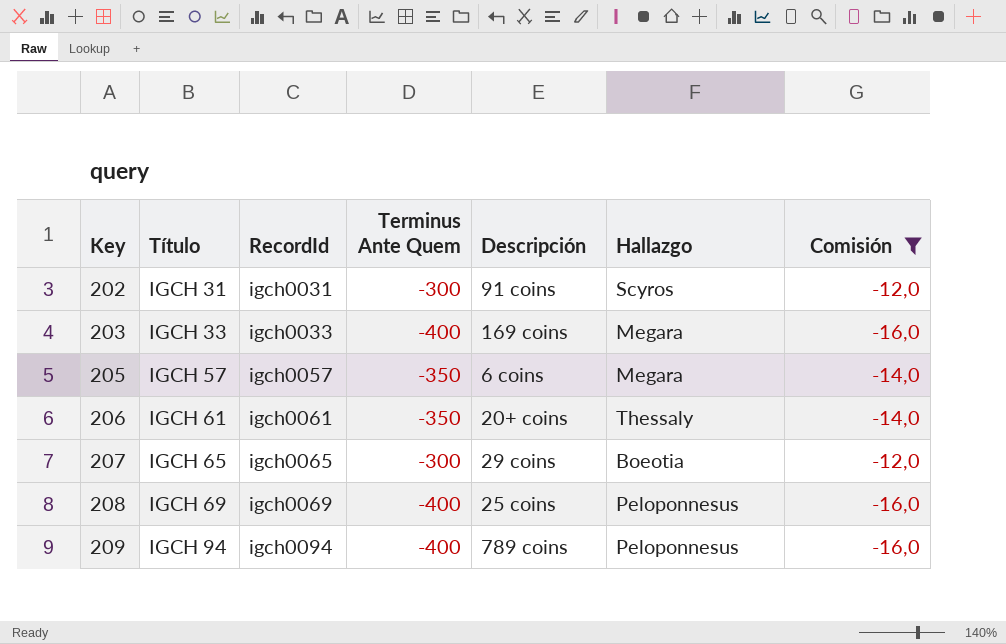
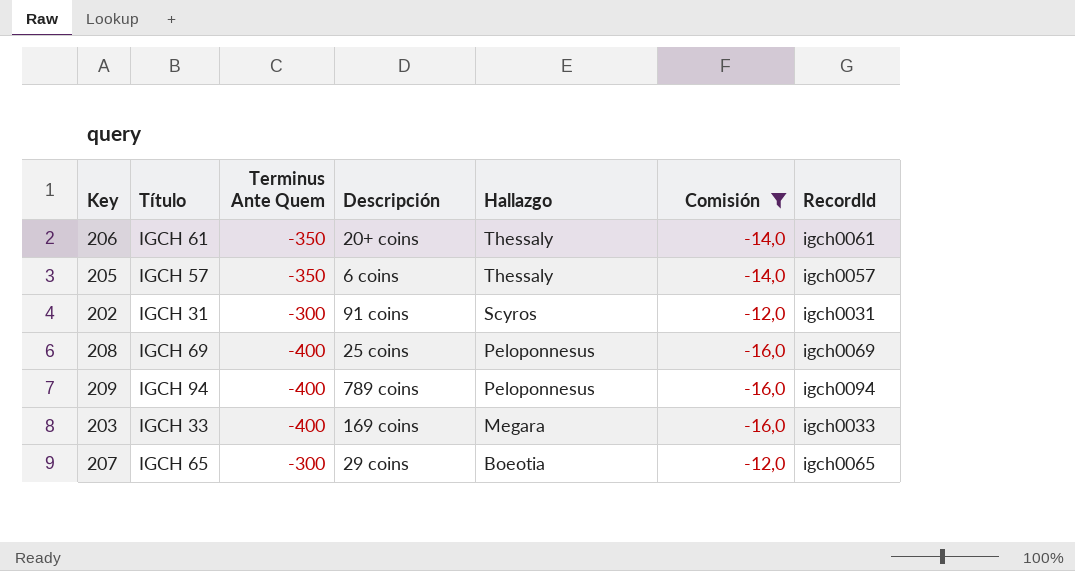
row order: Key ascending -> Hallazgo descending
column RecordId | position: 3 -> 7
205 | Hallazgo: Megara -> Thessaly

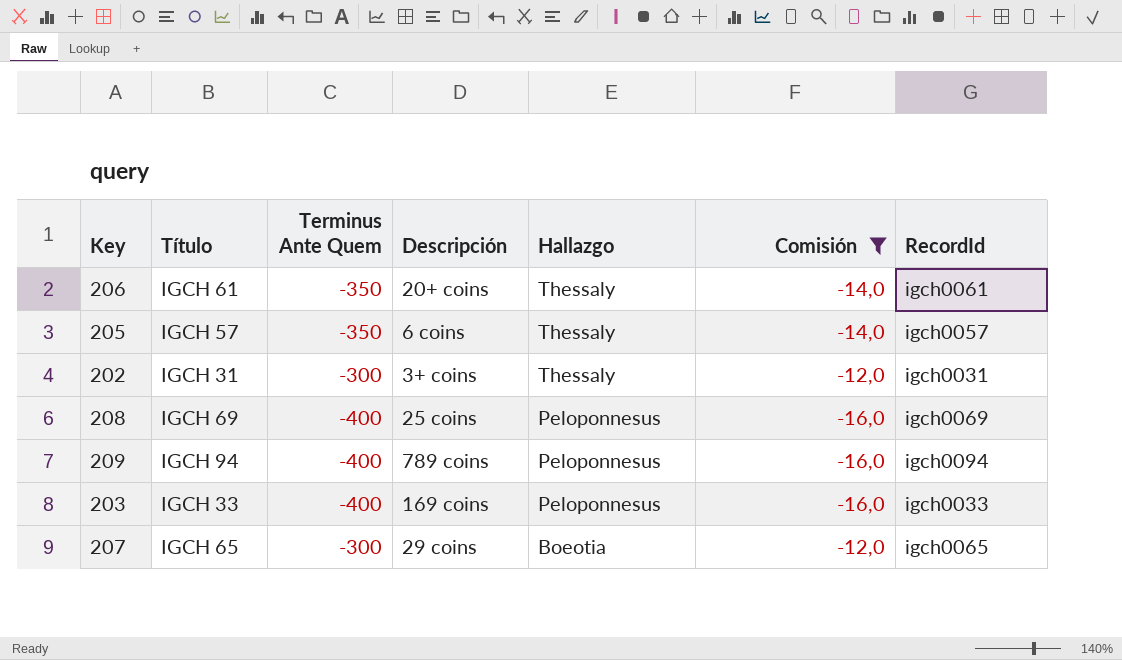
202 | Descripción: 91 coins -> 3+ coins
202 | Hallazgo: Scyros -> Thessaly
203 | Hallazgo: Megara -> Peloponnesus

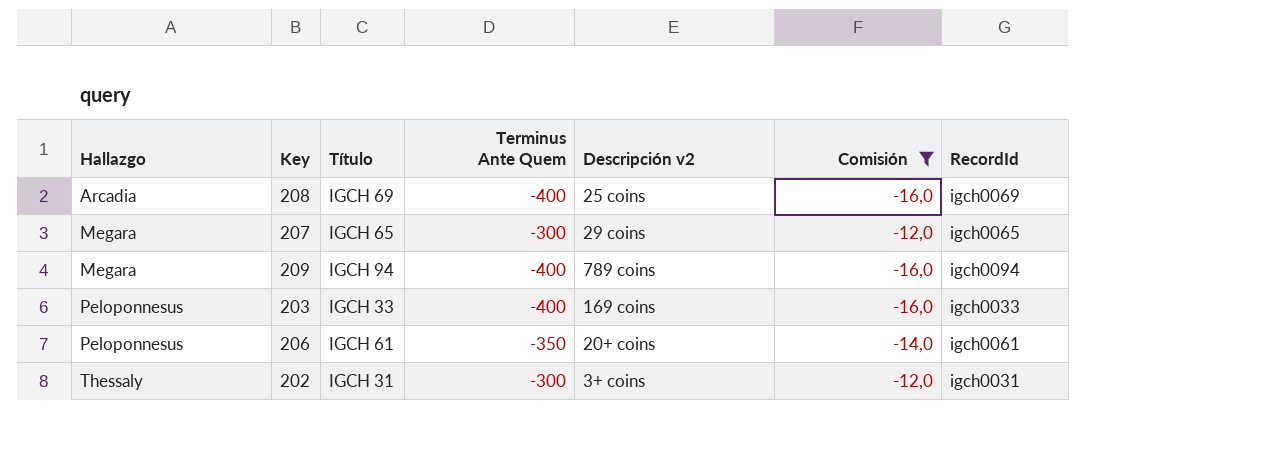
row order: Hallazgo descending -> Hallazgo ascending
column Hallazgo | position: 5 -> 1
column name: Descripción -> Descripción v2
row 205: IGCH 57 | -350 | 6 coins | Thessaly | -14,0 | igch0057 -> none
208 | Hallazgo: Peloponnesus -> Arcadia
207 | Hallazgo: Boeotia -> Megara
209 | Hallazgo: Peloponnesus -> Megara
206 | Hallazgo: Thessaly -> Peloponnesus

